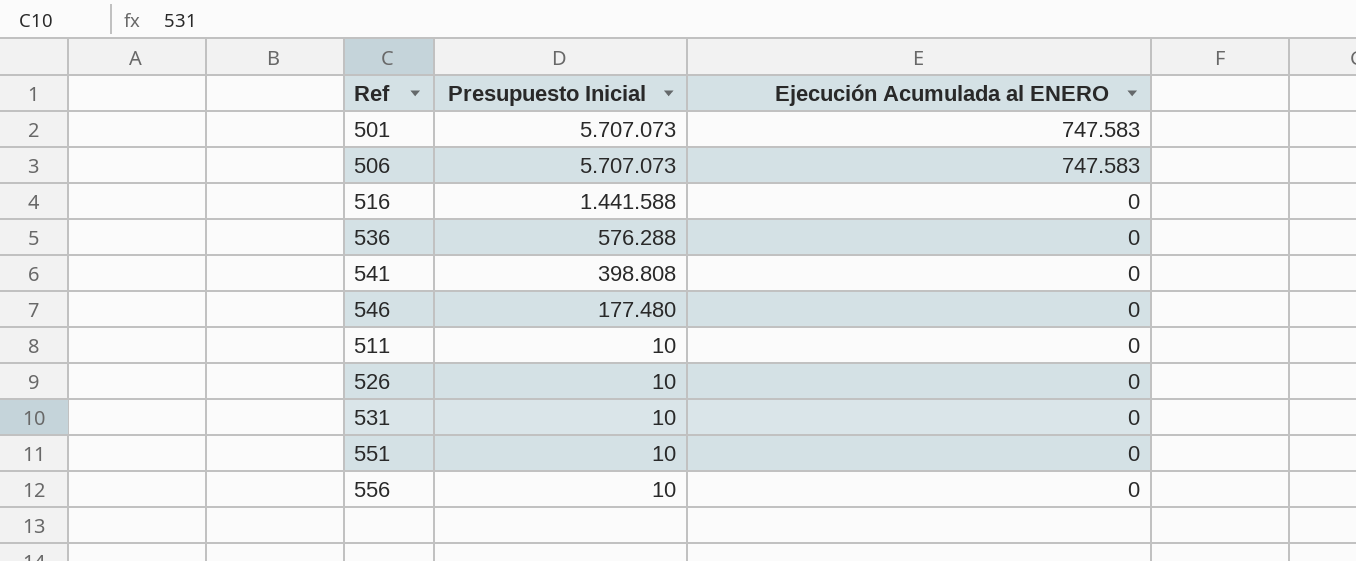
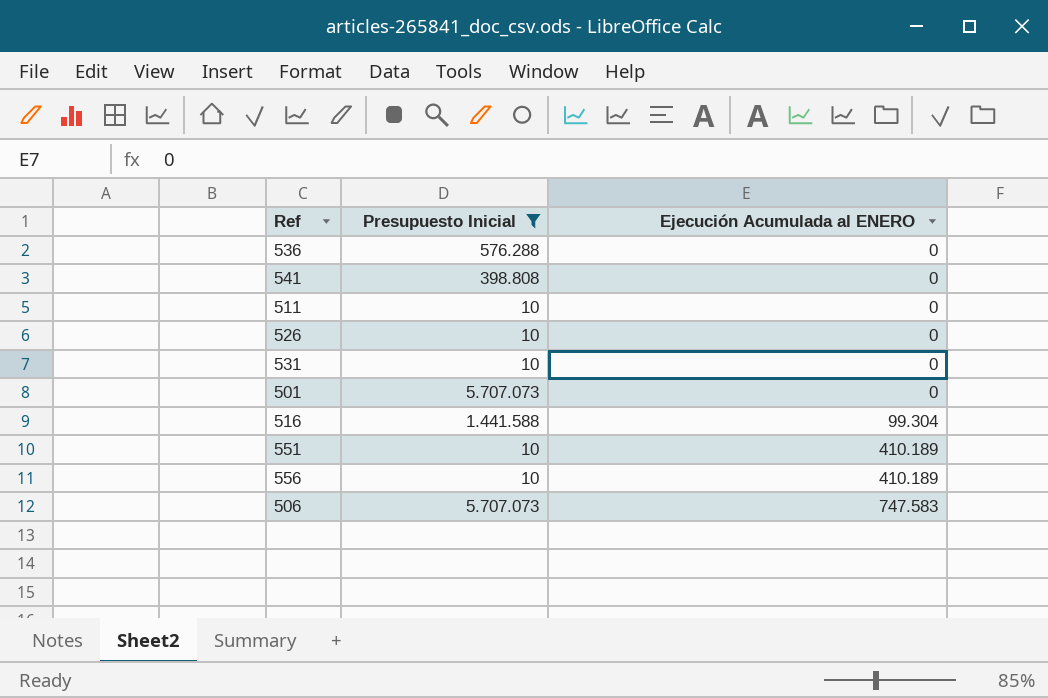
filter: none -> Presupuesto Inicial != 177.480
row order: Presupuesto Inicial descending -> Ejecución Acumulada al ENERO ascending
501 | Ejecución Acumulada al ENERO: 747.583 -> 0
516 | Ejecución Acumulada al ENERO: 0 -> 99.304
551 | Ejecución Acumulada al ENERO: 0 -> 410.189
556 | Ejecución Acumulada al ENERO: 0 -> 410.189

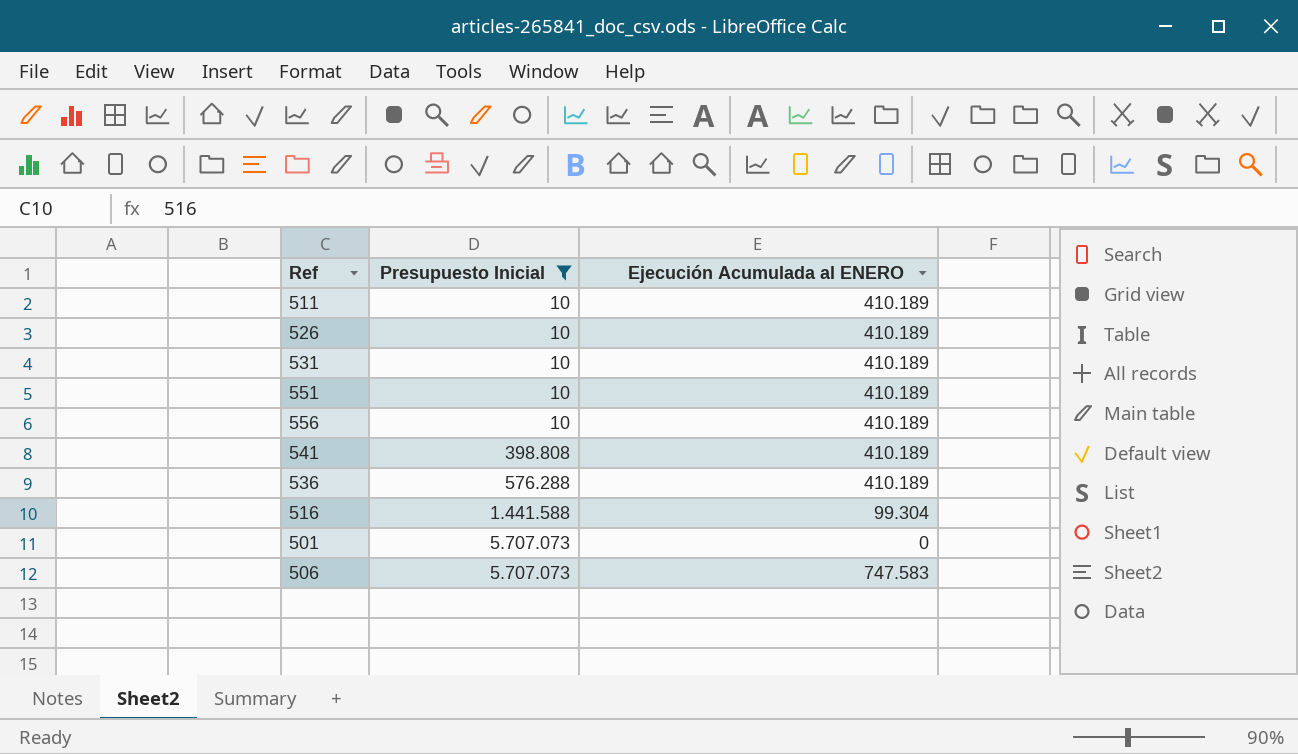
row order: Ejecución Acumulada al ENERO ascending -> Presupuesto Inicial ascending
511 | Ejecución Acumulada al ENERO: 0 -> 410.189
526 | Ejecución Acumulada al ENERO: 0 -> 410.189
531 | Ejecución Acumulada al ENERO: 0 -> 410.189
541 | Ejecución Acumulada al ENERO: 0 -> 410.189
536 | Ejecución Acumulada al ENERO: 0 -> 410.189

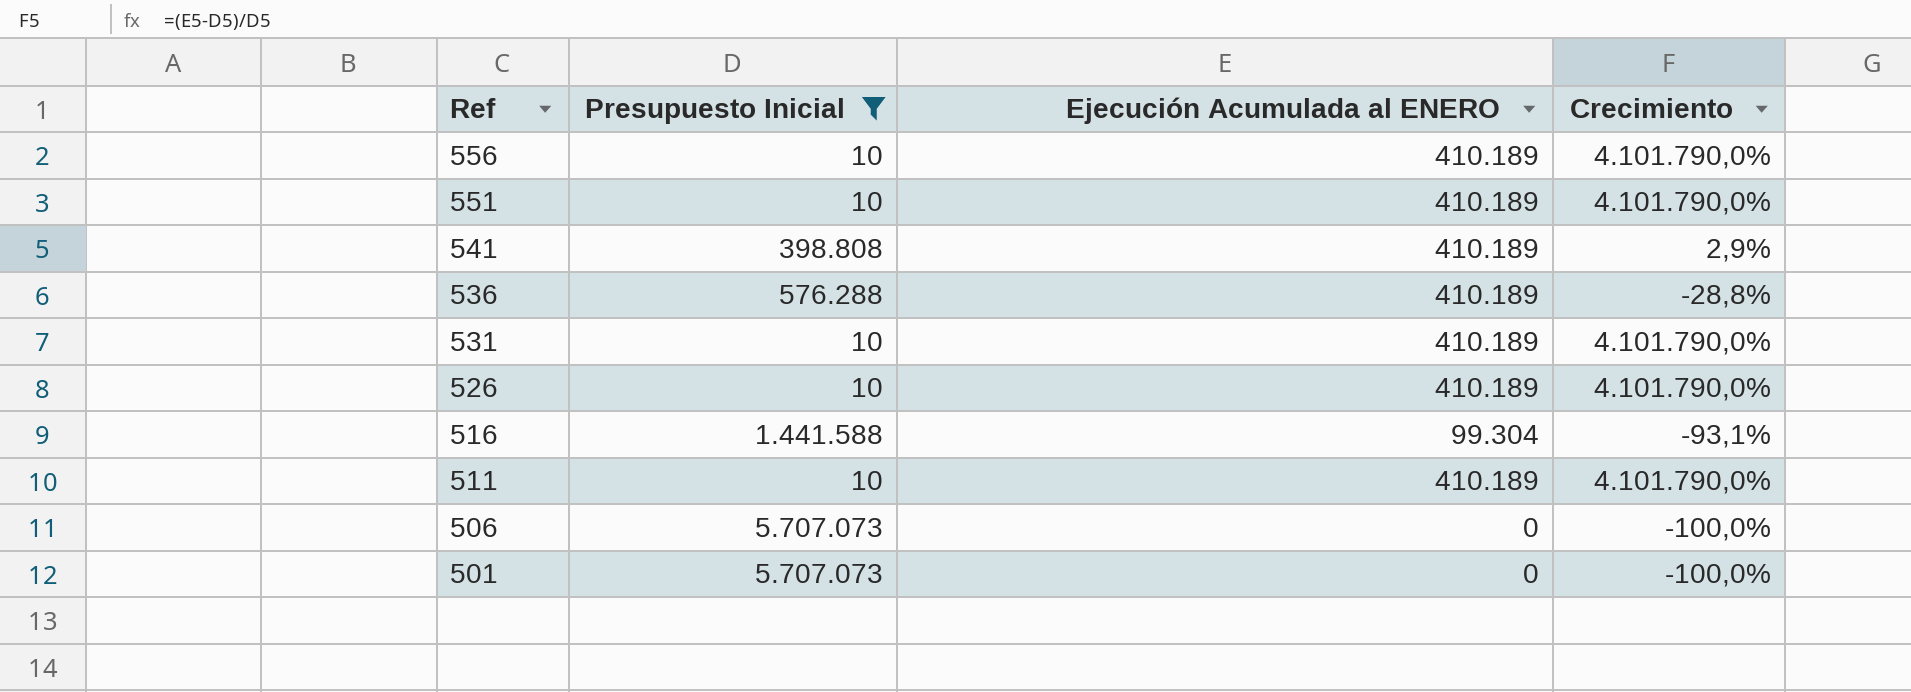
row order: Presupuesto Inicial ascending -> Ref descending
column Crecimiento | formula: none -> ([Ejecución Acumulada al ENERO] - [Presupuesto Inicial]) / [Presupuesto Inicial]
506 | Ejecución Acumulada al ENERO: 747.583 -> 0

